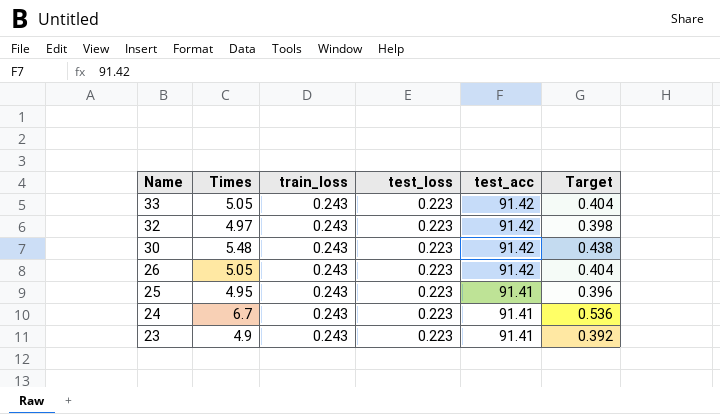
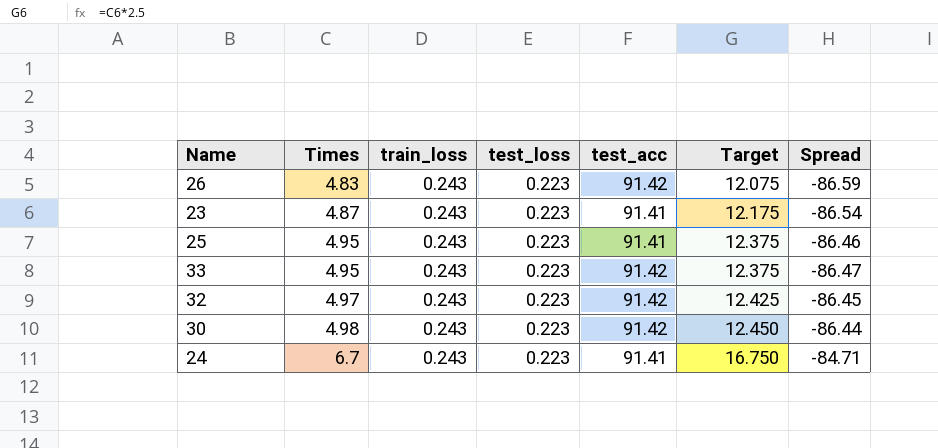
row order: Name descending -> Times ascending
column Target | formula: [Times] * 0.08 -> [Times] * 2.5
column Spread | formula: none -> [Times] - [test_acc]
26 | Times: 5.05 -> 4.83
23 | Times: 4.9 -> 4.87
33 | Times: 5.05 -> 4.95
30 | Times: 5.48 -> 4.98

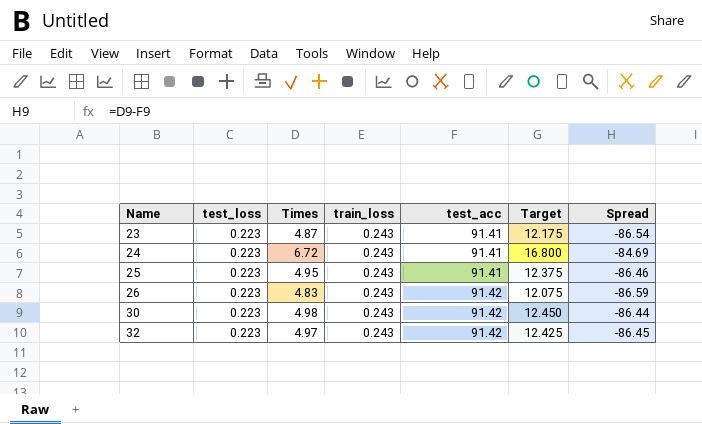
row order: Times ascending -> Name ascending
column test_loss | position: 4 -> 2
row 33: 4.95 | 0.243 | 0.223 | 91.42 | 12.375 | -86.47 -> none
24 | Times: 6.7 -> 6.72
24 | Target: 16.750 -> 16.800
24 | Spread: -84.71 -> -84.69

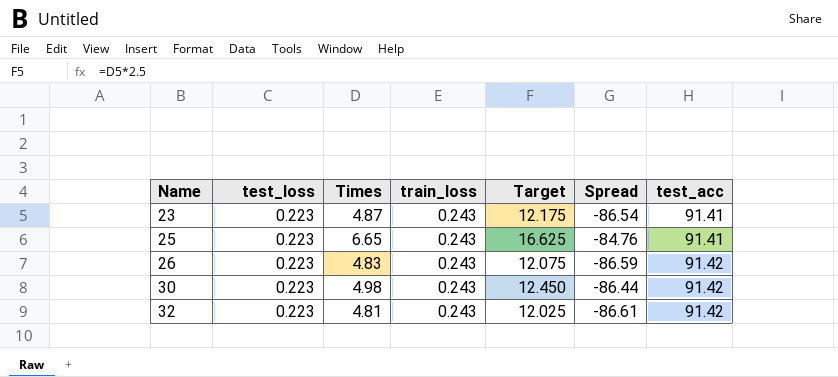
column test_acc | position: 5 -> 7
row 24: 0.223 | 6.72 | 0.243 | 91.41 | 16.800 | -84.69 -> none
25 | Times: 4.95 -> 6.65
25 | Target: 12.375 -> 16.625
25 | Spread: -86.46 -> -84.76
32 | Times: 4.97 -> 4.81
32 | Target: 12.425 -> 12.025
32 | Spread: -86.45 -> -86.61

